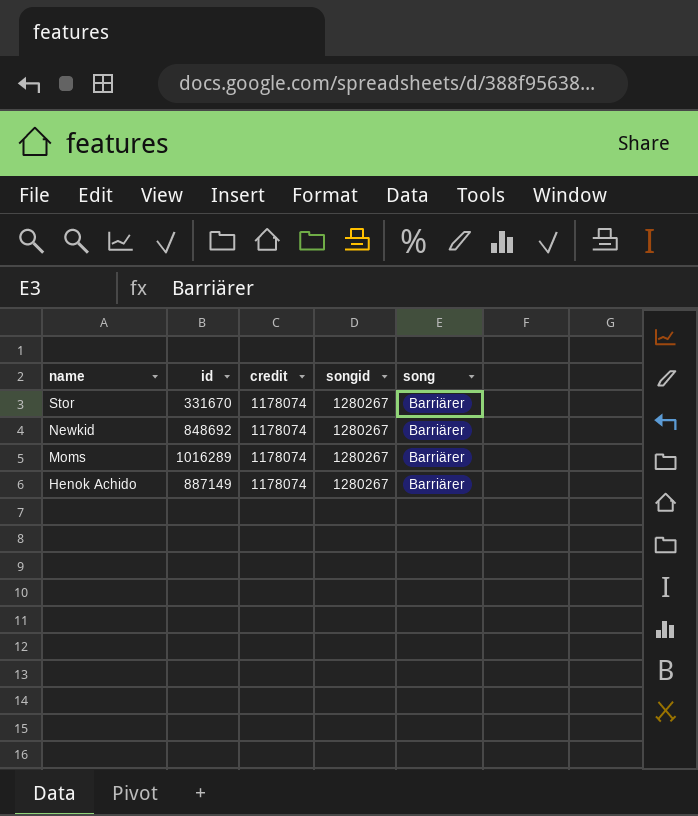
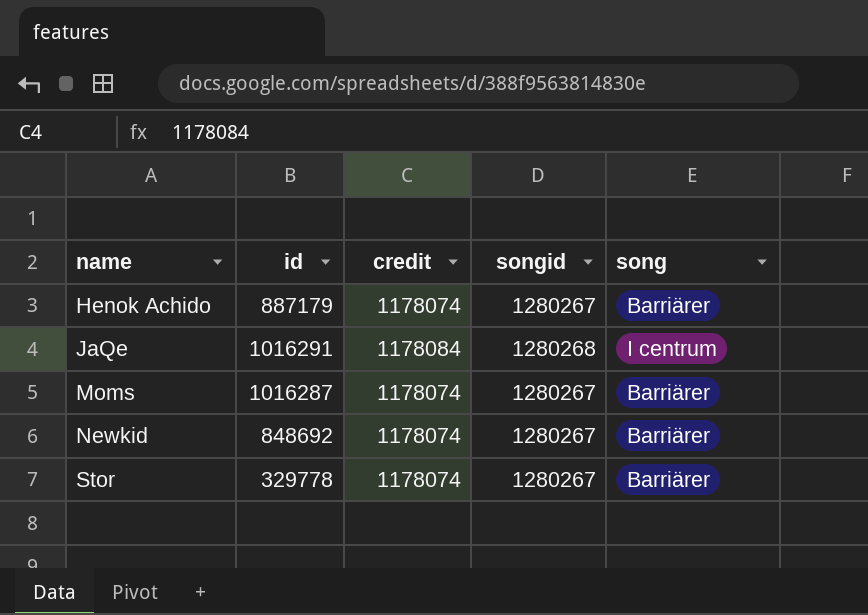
row order: name descending -> name ascending
Henok Achido | id: 887149 -> 887179
row JaQe: none -> 1016291 | 1178084 | 1280268 | I centrum
Moms | id: 1016289 -> 1016287
Stor | id: 331670 -> 329778

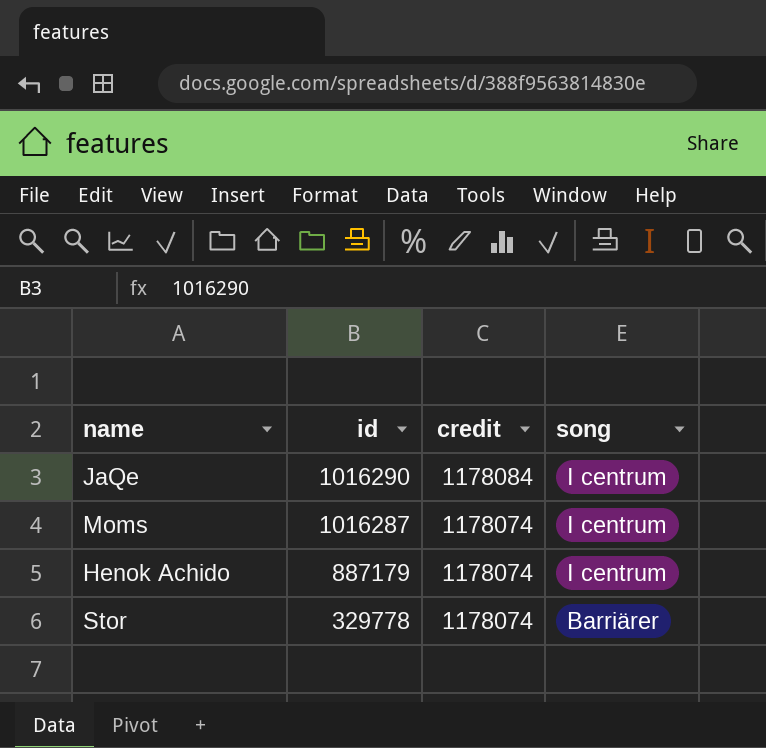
row order: name ascending -> id descending
column songid | position: 4 -> none
row Newkid: 848692 | 1178074 | 1280267 | Barriärer -> none
JaQe | id: 1016291 -> 1016290
Moms | song: Barriärer -> I centrum
Henok Achido | song: Barriärer -> I centrum

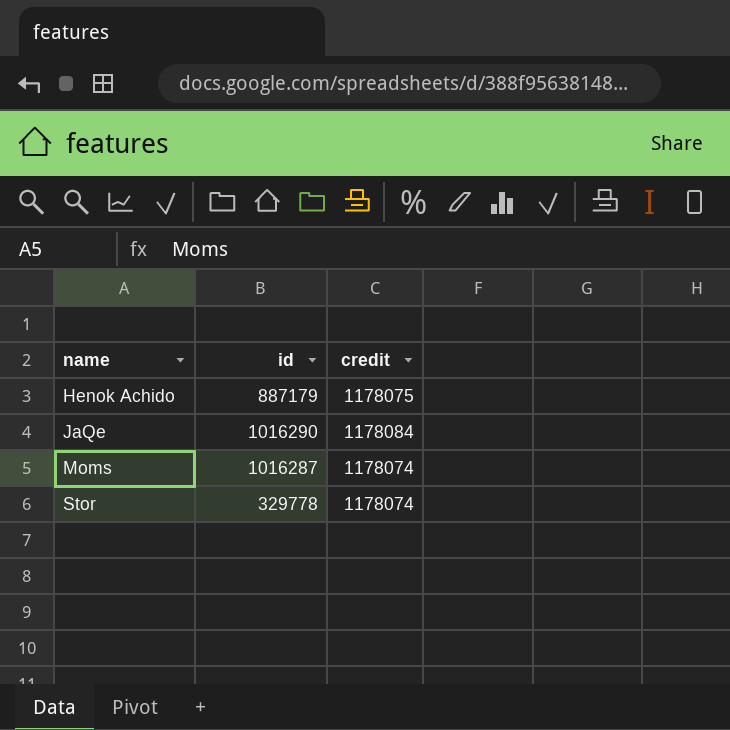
row order: id descending -> name ascending
column song | position: 4 -> none
Henok Achido | credit: 1178074 -> 1178075

